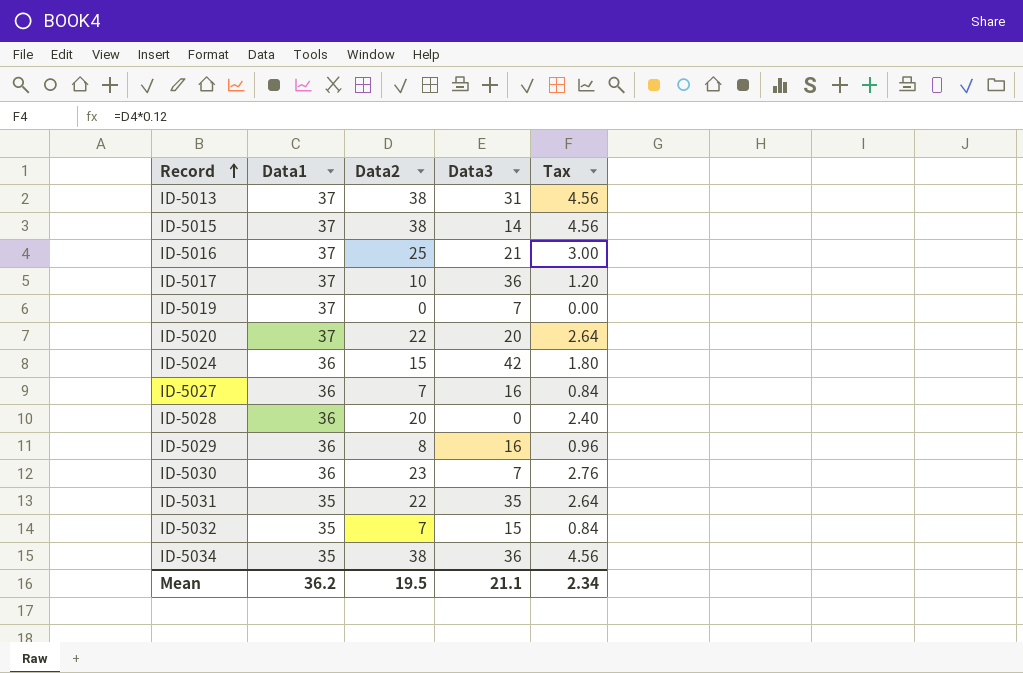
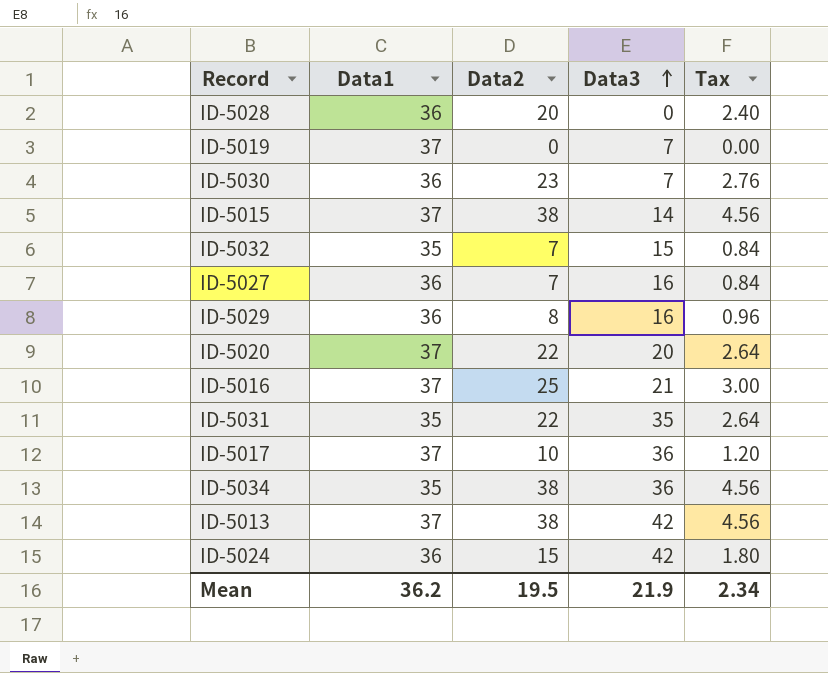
row order: Record ascending -> Data3 ascending
ID-5013 | Data3: 31 -> 42
Mean | Data3: 21.1 -> 21.9

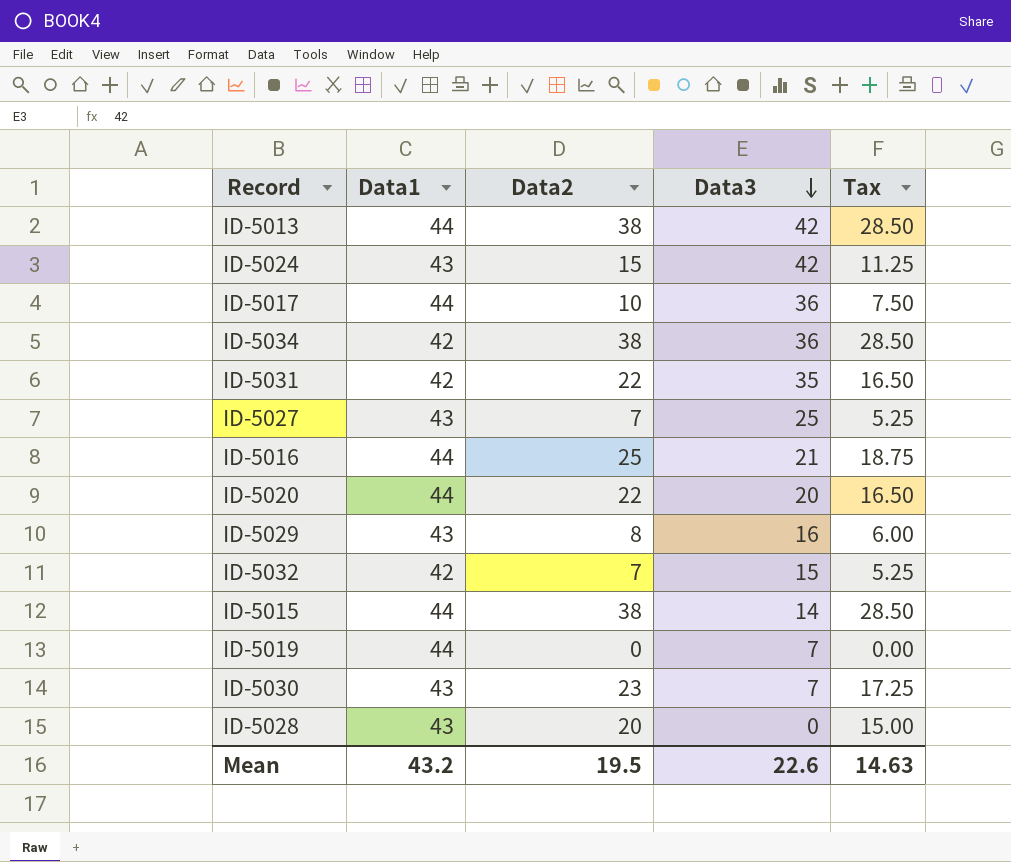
row order: Data3 ascending -> Data3 descending
column Tax | formula: [Data2] * 0.12 -> [Data2] * 0.75
ID-5013 | Data1: 37 -> 44
ID-5024 | Data1: 36 -> 43
ID-5017 | Data1: 37 -> 44
ID-5034 | Data1: 35 -> 42
ID-5031 | Data1: 35 -> 42
ID-5027 | Data1: 36 -> 43
ID-5027 | Data3: 16 -> 25
ID-5016 | Data1: 37 -> 44
ID-5020 | Data1: 37 -> 44
ID-5029 | Data1: 36 -> 43
ID-5032 | Data1: 35 -> 42
ID-5015 | Data1: 37 -> 44
ID-5019 | Data1: 37 -> 44
ID-5030 | Data1: 36 -> 43
ID-5028 | Data1: 36 -> 43
Mean | Data1: 36.2 -> 43.2
Mean | Data3: 21.9 -> 22.6
Mean | Tax: 2.34 -> 14.63

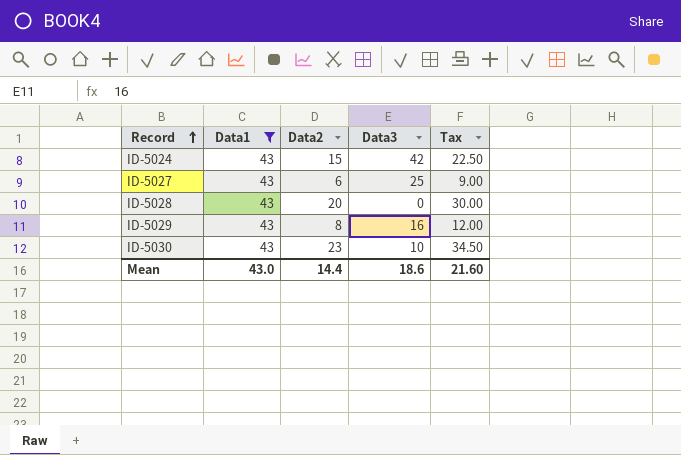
filter: none -> Data1 = 43
row order: Data3 descending -> Record ascending
column Tax | formula: [Data2] * 0.75 -> [Data2] * 1.5
ID-5027 | Data2: 7 -> 6
ID-5030 | Data3: 7 -> 10
Mean | Data1: 43.2 -> 43.0
Mean | Data2: 19.5 -> 14.4
Mean | Data3: 22.6 -> 18.6
Mean | Tax: 14.63 -> 21.60

